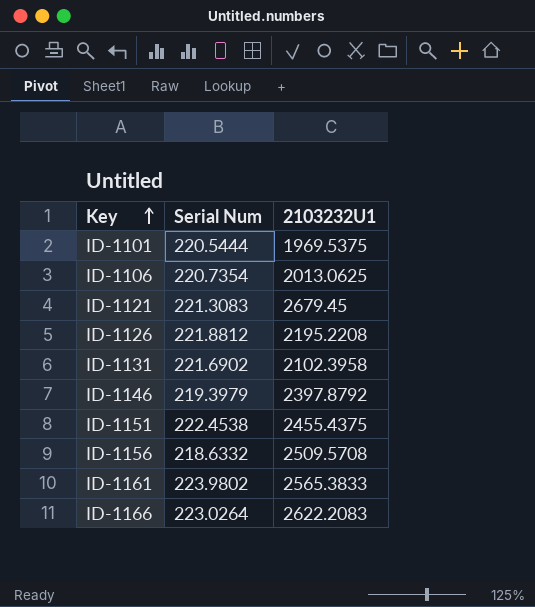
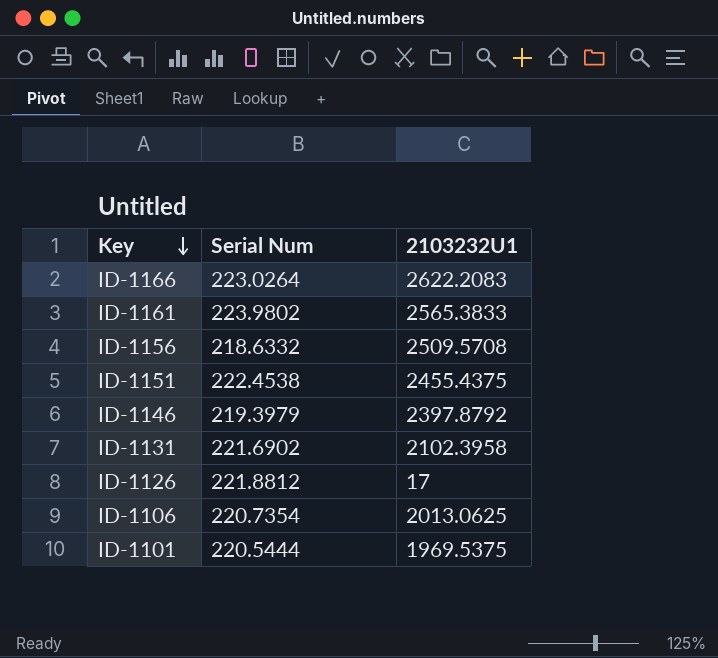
row order: Key ascending -> Key descending
row ID-1121: 221.3083 | 2679.45 -> none
ID-1126 | 2103232U1: 2195.2208 -> 17

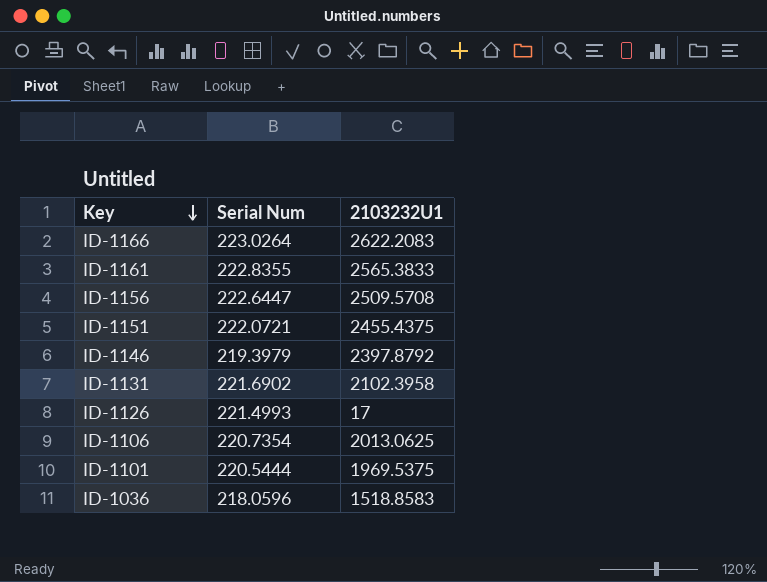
ID-1161 | Serial Num: 223.9802 -> 222.8355
ID-1156 | Serial Num: 218.6332 -> 222.6447
ID-1151 | Serial Num: 222.4538 -> 222.0721
ID-1126 | Serial Num: 221.8812 -> 221.4993
row ID-1036: none -> 218.0596 | 1518.8583

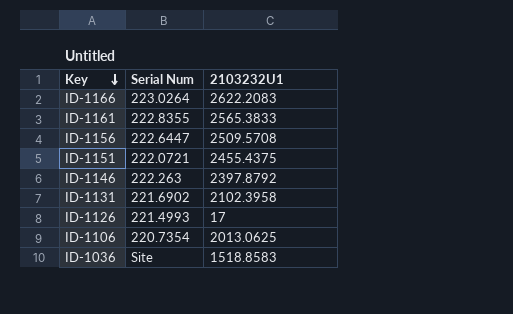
row ID-1101: 220.5444 | 1969.5375 -> none
ID-1146 | Serial Num: 219.3979 -> 222.263
ID-1036 | Serial Num: 218.0596 -> Site

